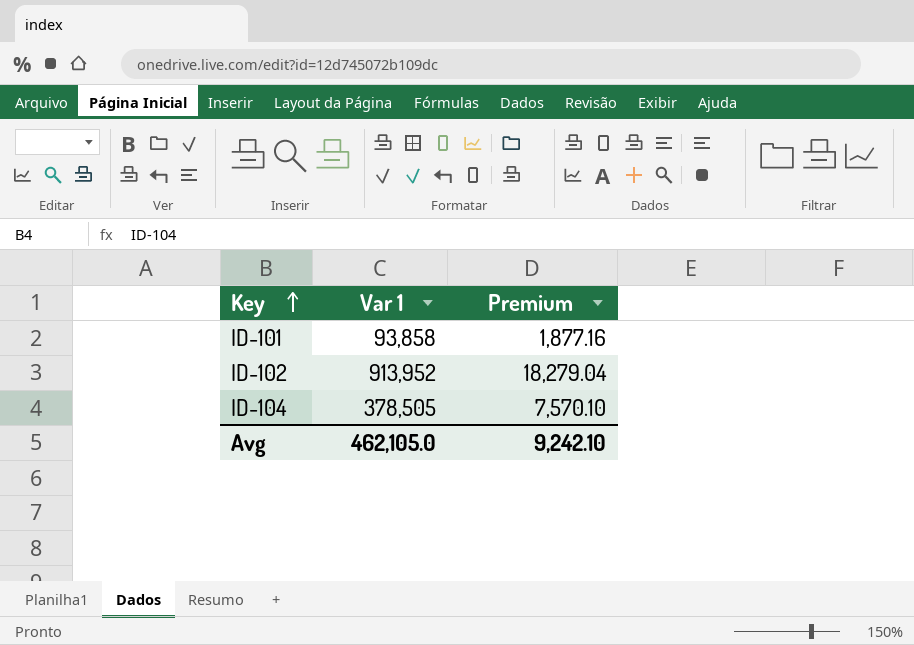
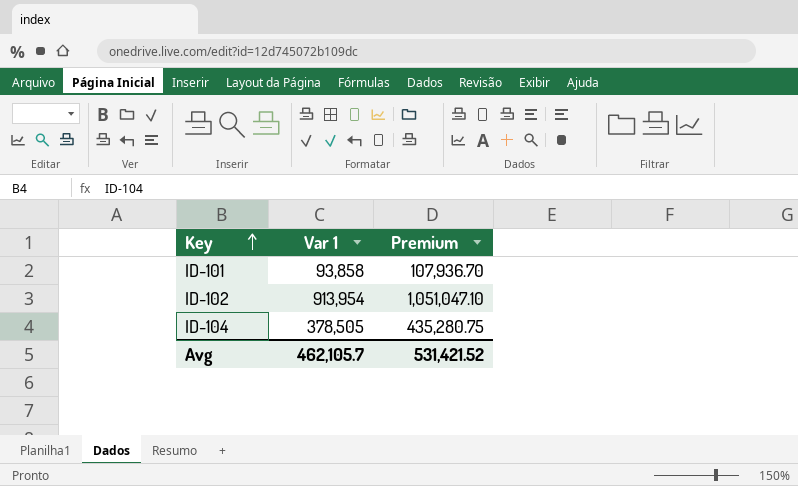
column Premium | formula: [Var 1] * 0.02 -> [Var 1] * 1.15
ID-102 | Var 1: 913,952 -> 913,954
Avg | Var 1: 462,105.0 -> 462,105.7
Avg | Premium: 9,242.10 -> 531,421.52

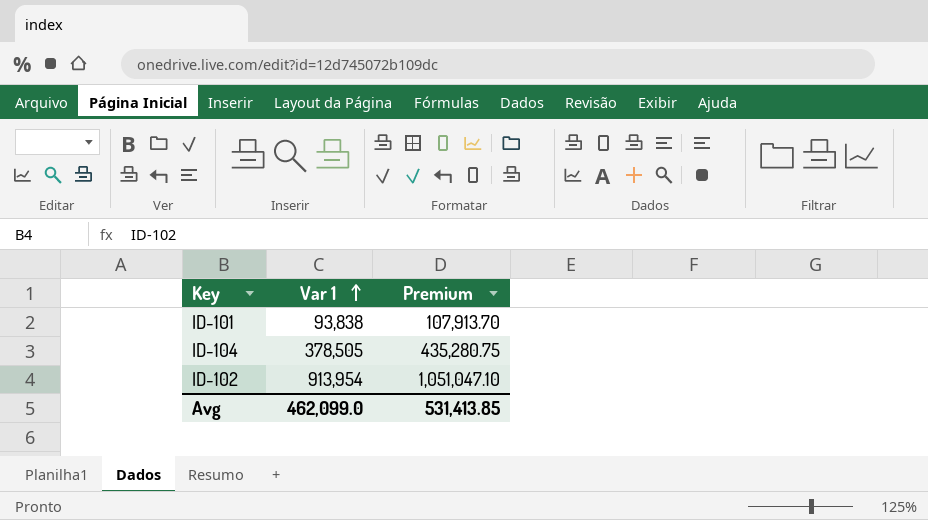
row order: Key ascending -> Var 1 ascending
ID-101 | Var 1: 93,858 -> 93,838
ID-101 | Premium: 107,936.70 -> 107,913.70
Avg | Var 1: 462,105.7 -> 462,099.0
Avg | Premium: 531,421.52 -> 531,413.85

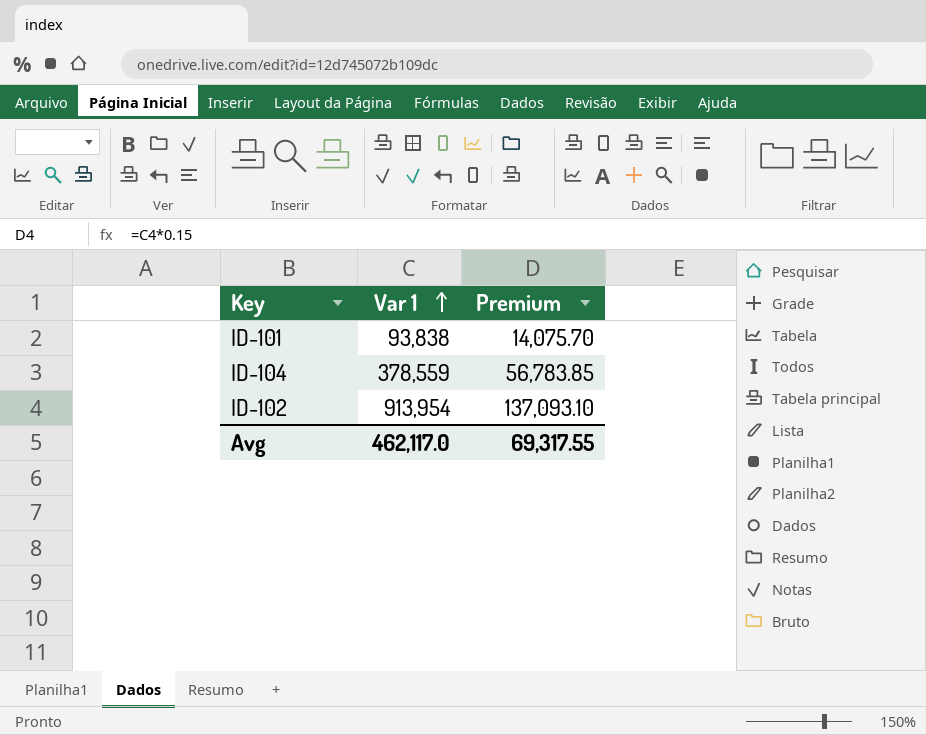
column Premium | formula: [Var 1] * 1.15 -> [Var 1] * 0.15
ID-104 | Var 1: 378,505 -> 378,559
Avg | Var 1: 462,099.0 -> 462,117.0
Avg | Premium: 531,413.85 -> 69,317.55

